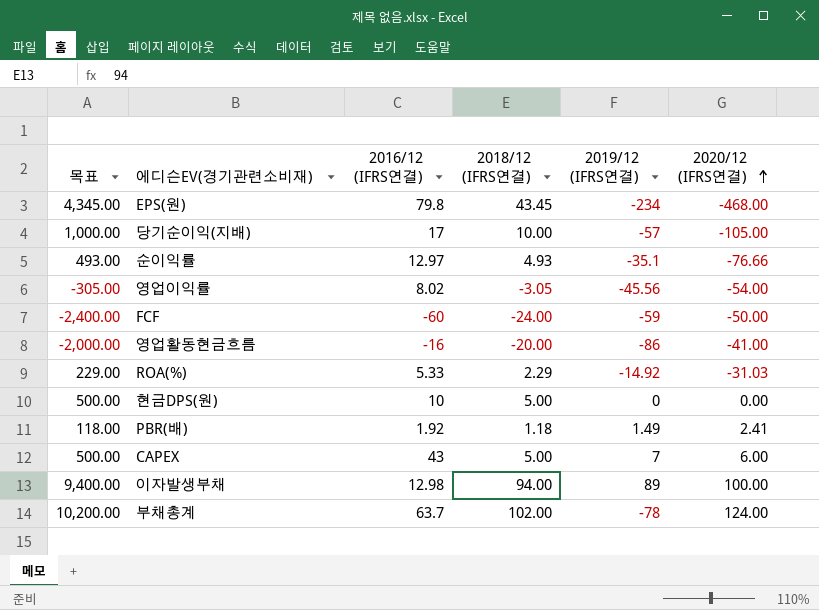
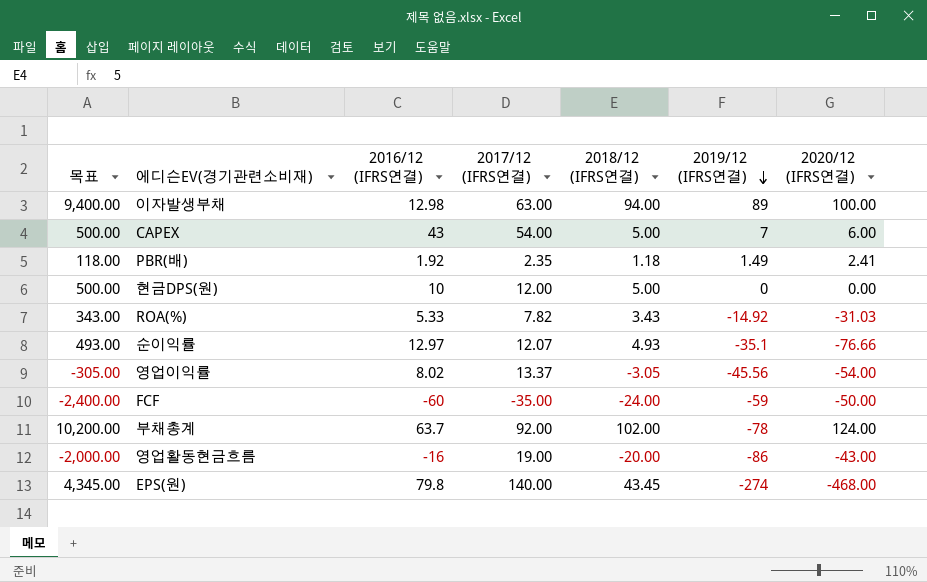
row order: 2020/12 (IFRS연결) ascending -> 2019/12 (IFRS연결) descending
column 2017/12 (IFRS연결) | position: none -> 4
row 당기순이익(지배): 1,000.00 | 17 | 10.00 | -57 | -105.00 -> none
ROA(%) | 목표: 229.00 -> 343.00
ROA(%) | 2018/12 (IFRS연결): 2.29 -> 3.43
영업활동현금흐름 | 2020/12 (IFRS연결): -41.00 -> -43.00
EPS(원) | 2019/12 (IFRS연결): -234 -> -274

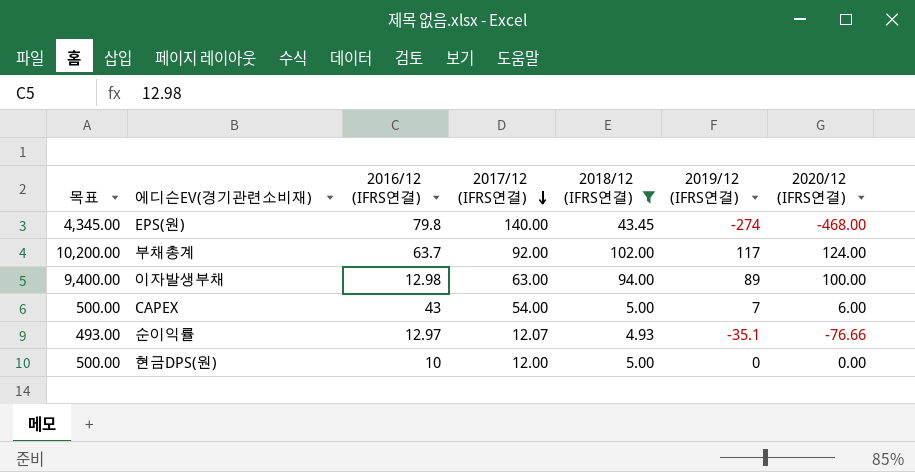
filter: none -> 2018/12 (IFRS연결) >= 4.93
row order: 2019/12 (IFRS연결) descending -> 2017/12 (IFRS연결) descending
부채총계 | 2019/12 (IFRS연결): -78 -> 117

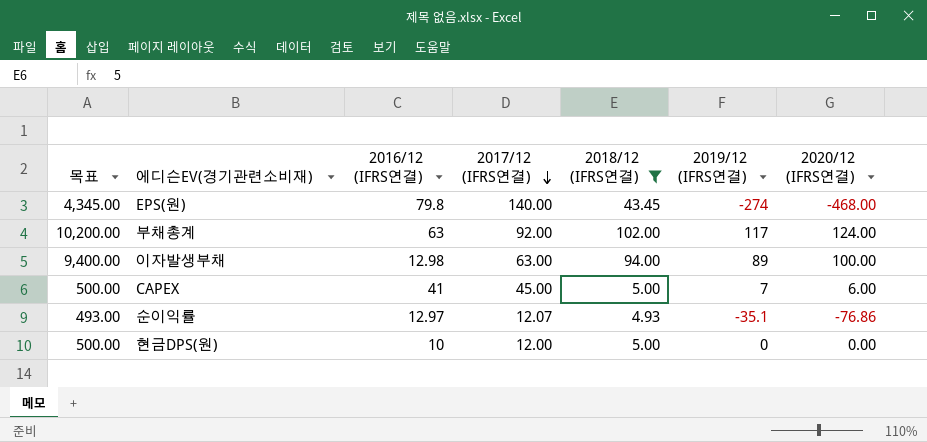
부채총계 | 2016/12 (IFRS연결): 63.7 -> 63
CAPEX | 2016/12 (IFRS연결): 43 -> 41
CAPEX | 2017/12 (IFRS연결): 54.00 -> 45.00
순이익률 | 2020/12 (IFRS연결): -76.66 -> -76.86

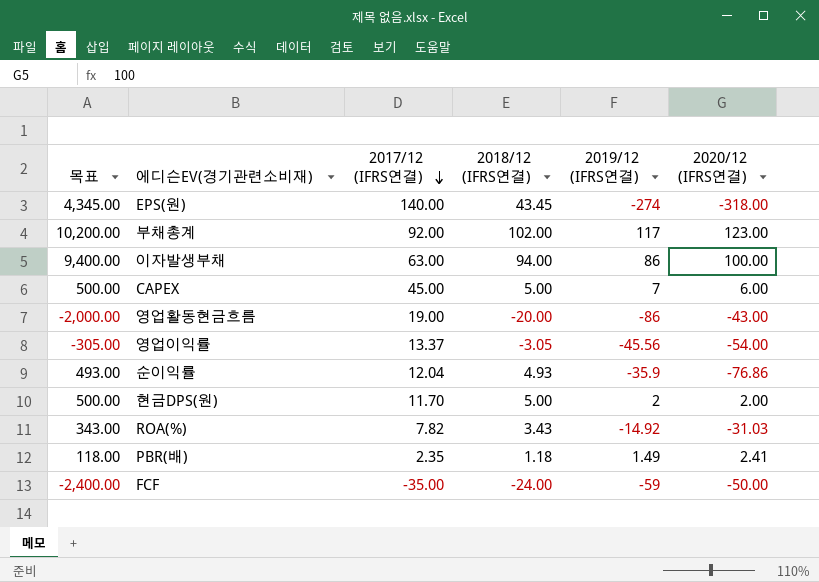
filter: 2018/12 (IFRS연결) >= 4.93 -> none
column 2016/12 (IFRS연결) | position: 3 -> none
EPS(원) | 2020/12 (IFRS연결): -468.00 -> -318.00
부채총계 | 2020/12 (IFRS연결): 124.00 -> 123.00
이자발생부채 | 2019/12 (IFRS연결): 89 -> 86
순이익률 | 2017/12 (IFRS연결): 12.07 -> 12.04
순이익률 | 2019/12 (IFRS연결): -35.1 -> -35.9
현금DPS(원) | 2017/12 (IFRS연결): 12.00 -> 11.70
현금DPS(원) | 2019/12 (IFRS연결): 0 -> 2
현금DPS(원) | 2020/12 (IFRS연결): 0.00 -> 2.00

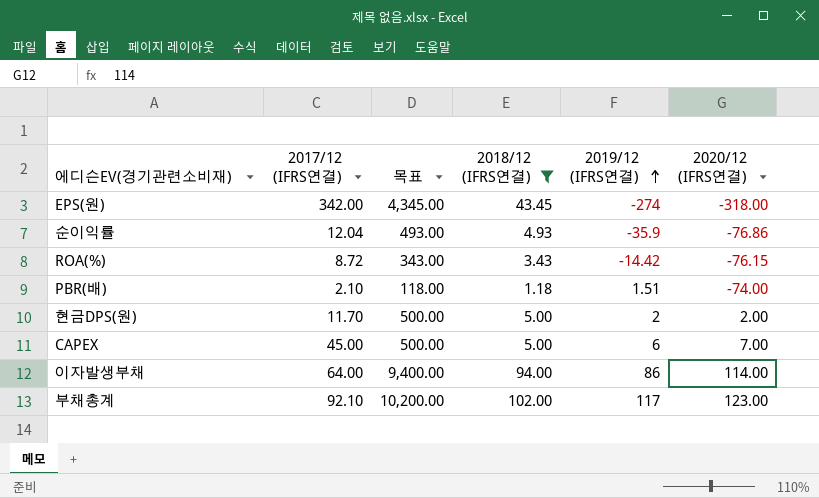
filter: none -> 2018/12 (IFRS연결) >= 1.18
row order: 2017/12 (IFRS연결) descending -> 2019/12 (IFRS연결) ascending
column 목표 | position: 1 -> 3
EPS(원) | 2017/12 (IFRS연결): 140.00 -> 342.00
ROA(%) | 2017/12 (IFRS연결): 7.82 -> 8.72
ROA(%) | 2019/12 (IFRS연결): -14.92 -> -14.42
ROA(%) | 2020/12 (IFRS연결): -31.03 -> -76.15
PBR(배) | 2017/12 (IFRS연결): 2.35 -> 2.10
PBR(배) | 2019/12 (IFRS연결): 1.49 -> 1.51
PBR(배) | 2020/12 (IFRS연결): 2.41 -> -74.00
CAPEX | 2019/12 (IFRS연결): 7 -> 6
CAPEX | 2020/12 (IFRS연결): 6.00 -> 7.00
이자발생부채 | 2017/12 (IFRS연결): 63.00 -> 64.00
이자발생부채 | 2020/12 (IFRS연결): 100.00 -> 114.00
부채총계 | 2017/12 (IFRS연결): 92.00 -> 92.10

